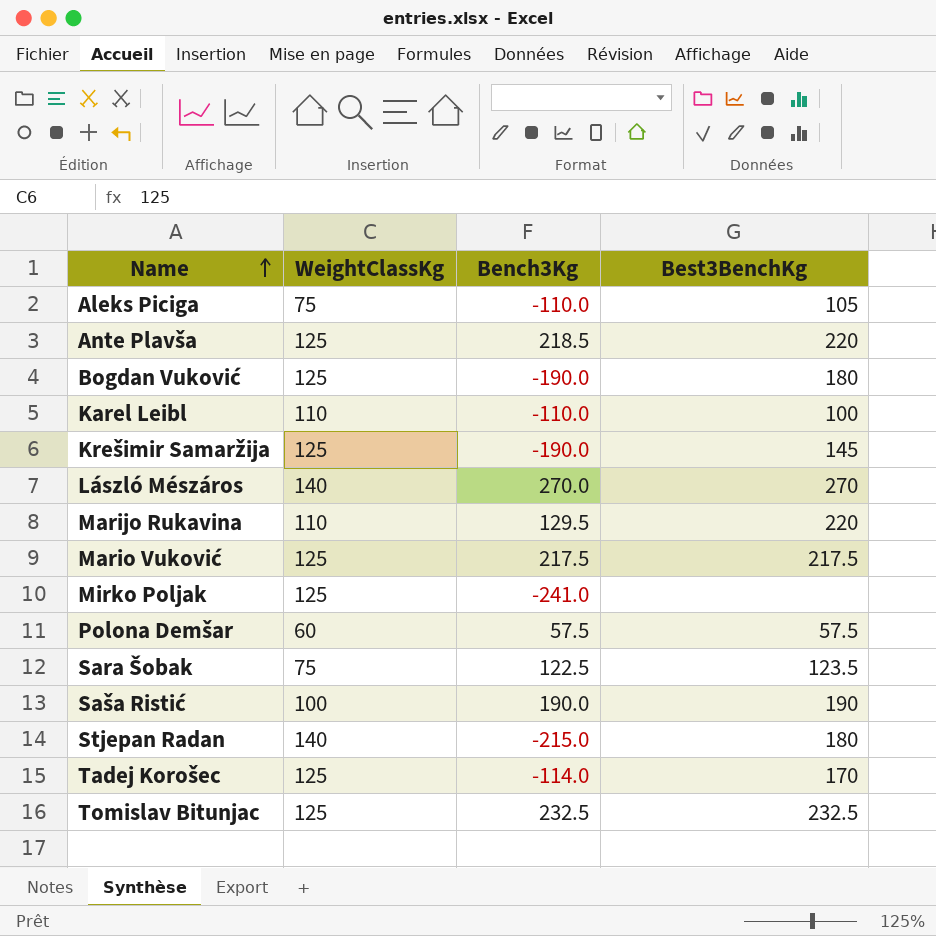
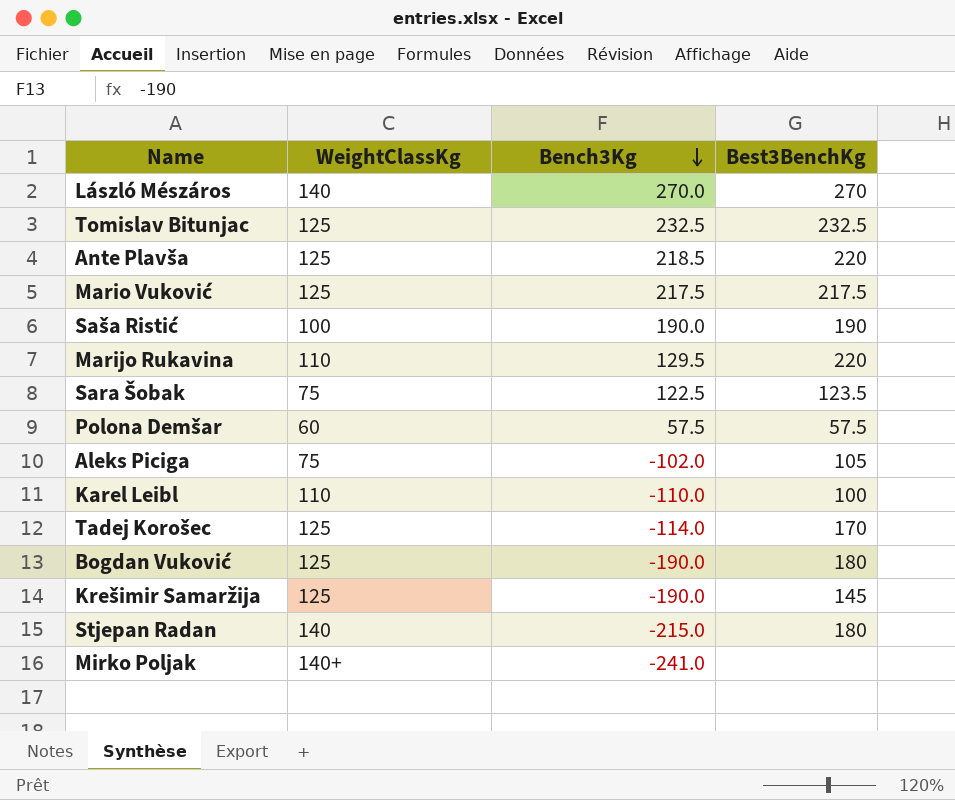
row order: Name ascending -> Bench3Kg descending
Aleks Piciga | Bench3Kg: -110.0 -> -102.0
Mirko Poljak | WeightClassKg: 125 -> 140+

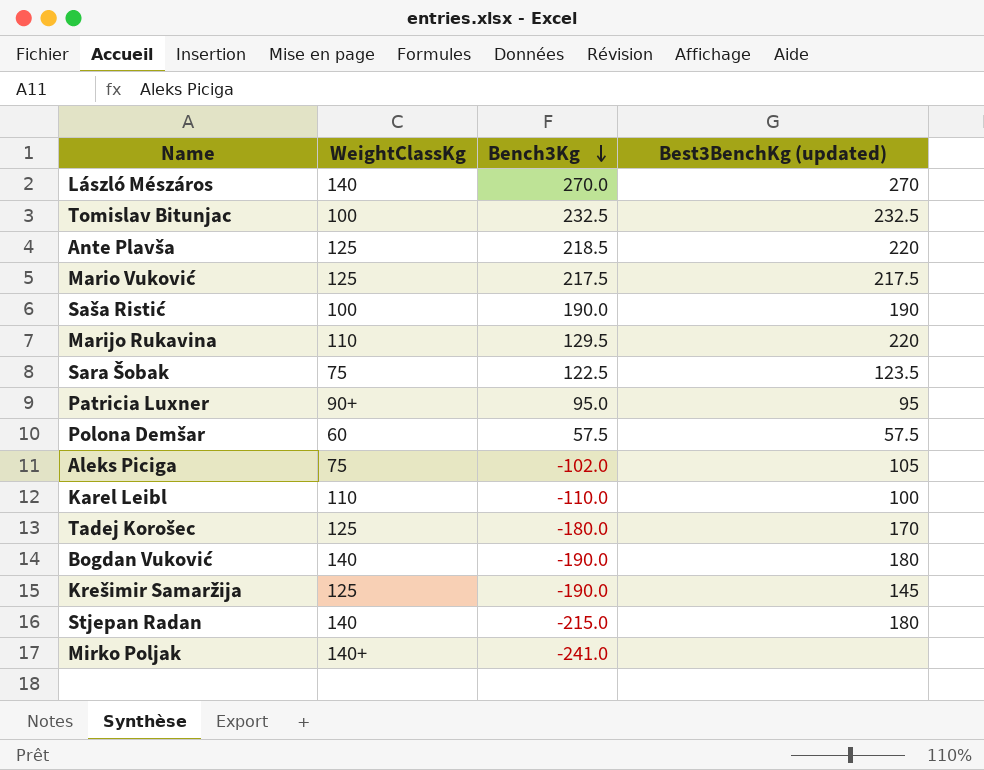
column name: Best3BenchKg -> Best3BenchKg (updated)
Tomislav Bitunjac | WeightClassKg: 125 -> 100
row Patricia Luxner: none -> 90+ | 95.0 | 95
Tadej Korošec | Bench3Kg: -114.0 -> -180.0
Bogdan Vuković | WeightClassKg: 125 -> 140

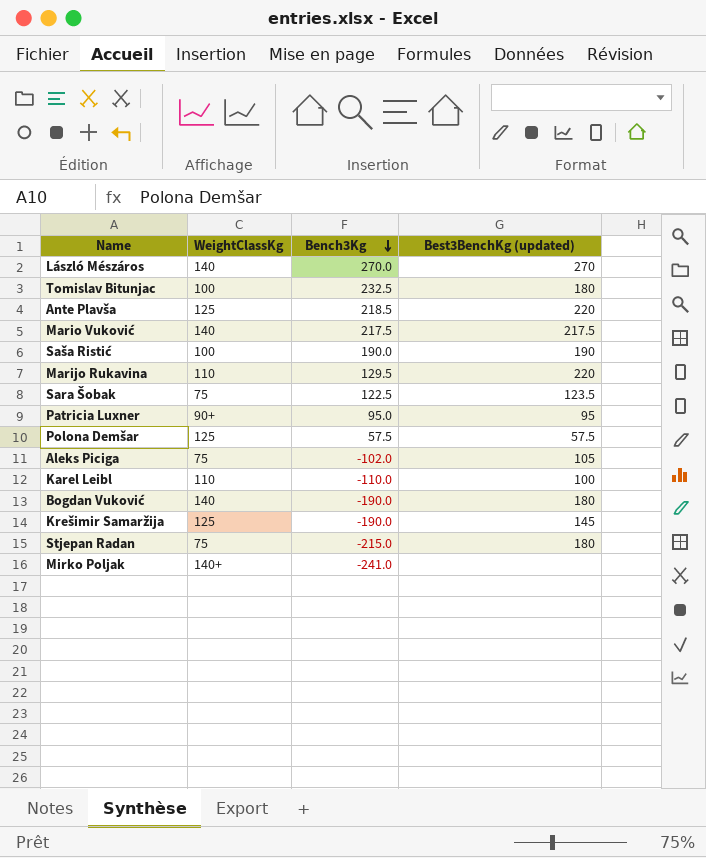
row Tadej Korošec: 125 | -180.0 | 170 -> none
Tomislav Bitunjac | Best3BenchKg (updated): 232.5 -> 180
Mario Vuković | WeightClassKg: 125 -> 140
Polona Demšar | WeightClassKg: 60 -> 125
Stjepan Radan | WeightClassKg: 140 -> 75

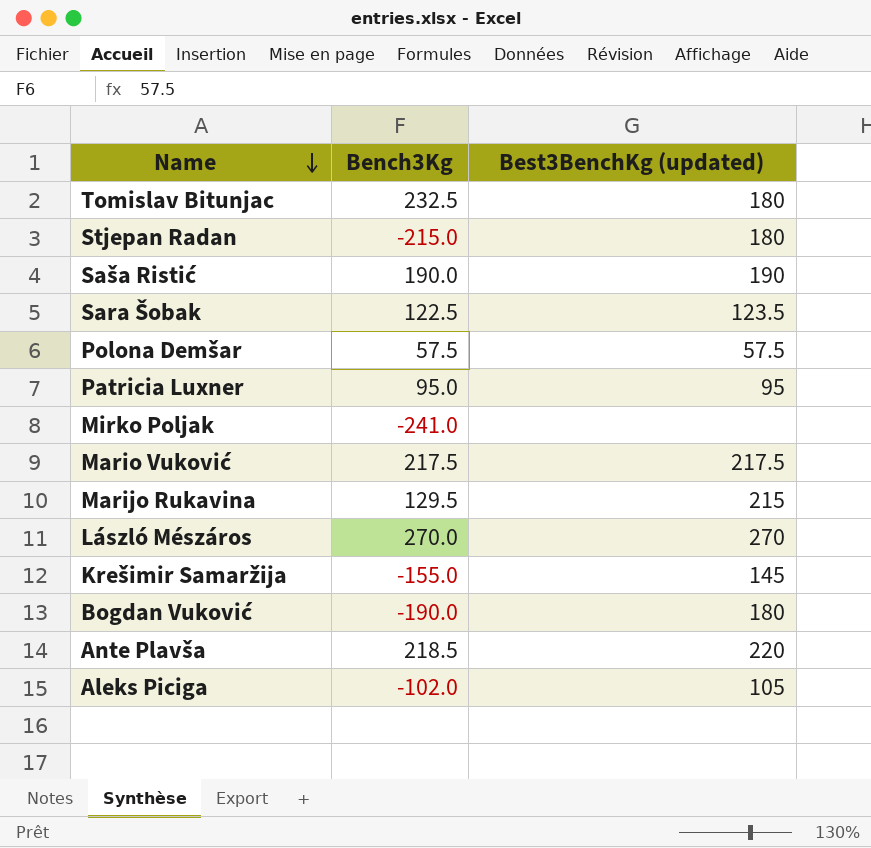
row order: Bench3Kg descending -> Name descending
column WeightClassKg | position: 2 -> none
row Karel Leibl: 110 | -110.0 | 100 -> none
Marijo Rukavina | Best3BenchKg (updated): 220 -> 215
Krešimir Samaržija | Bench3Kg: -190.0 -> -155.0

